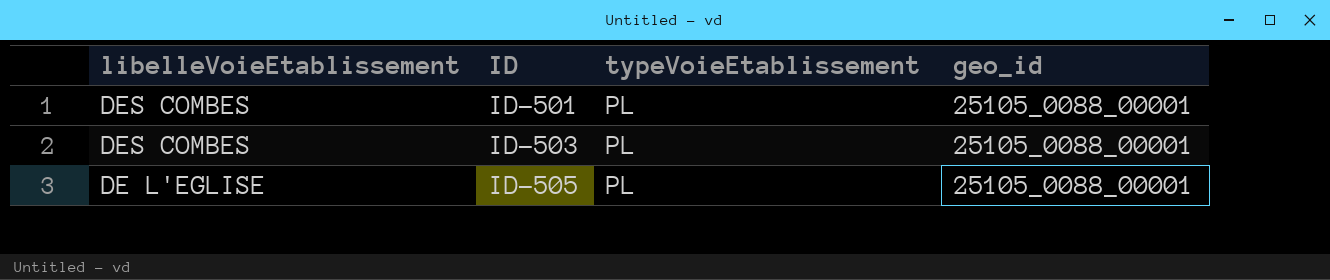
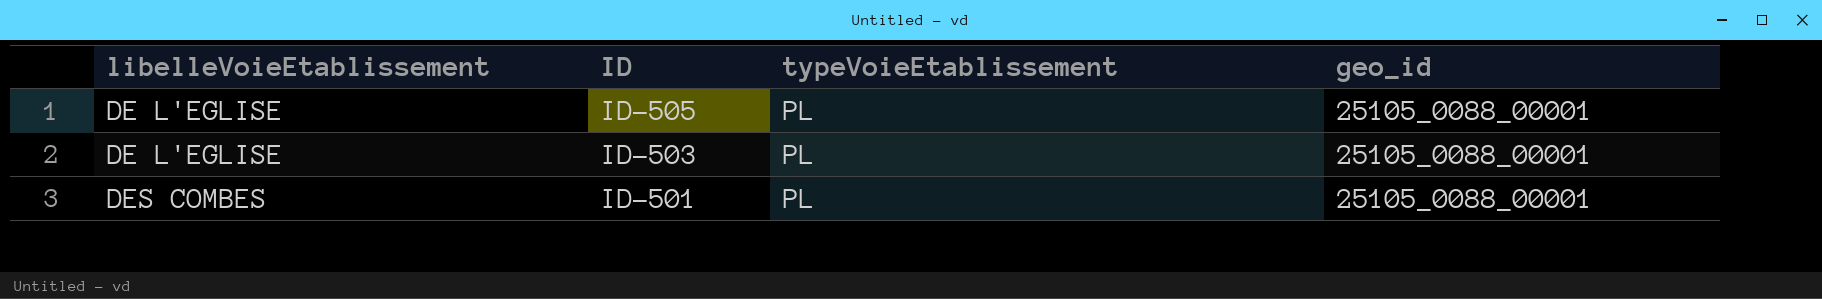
row order: libelleVoieEtablissement descending -> libelleVoieEtablissement ascending
ID-503 | libelleVoieEtablissement: DES COMBES -> DE L'EGLISE

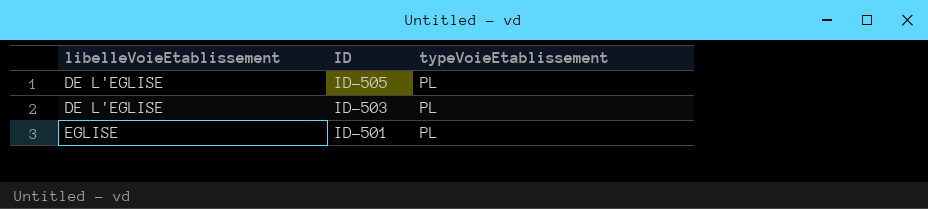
column geo_id | position: 4 -> none
ID-501 | libelleVoieEtablissement: DES COMBES -> EGLISE

